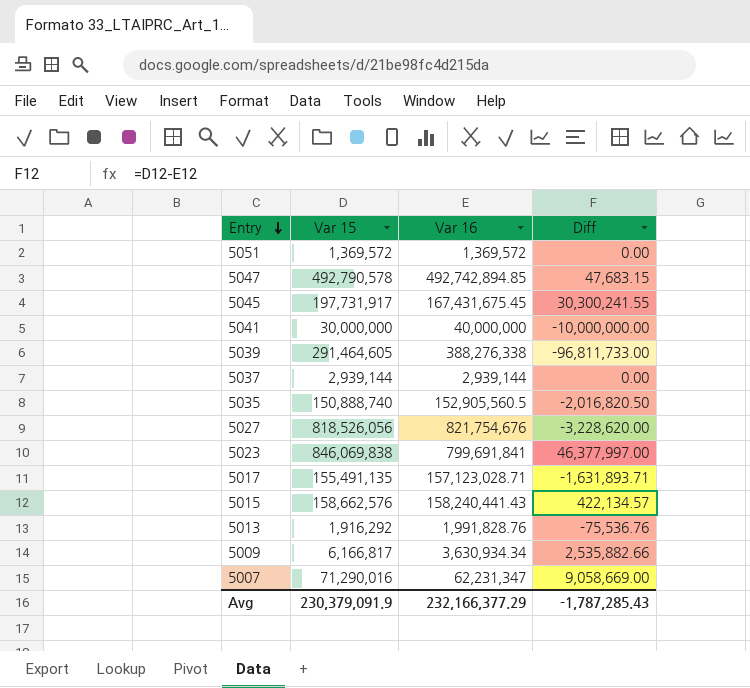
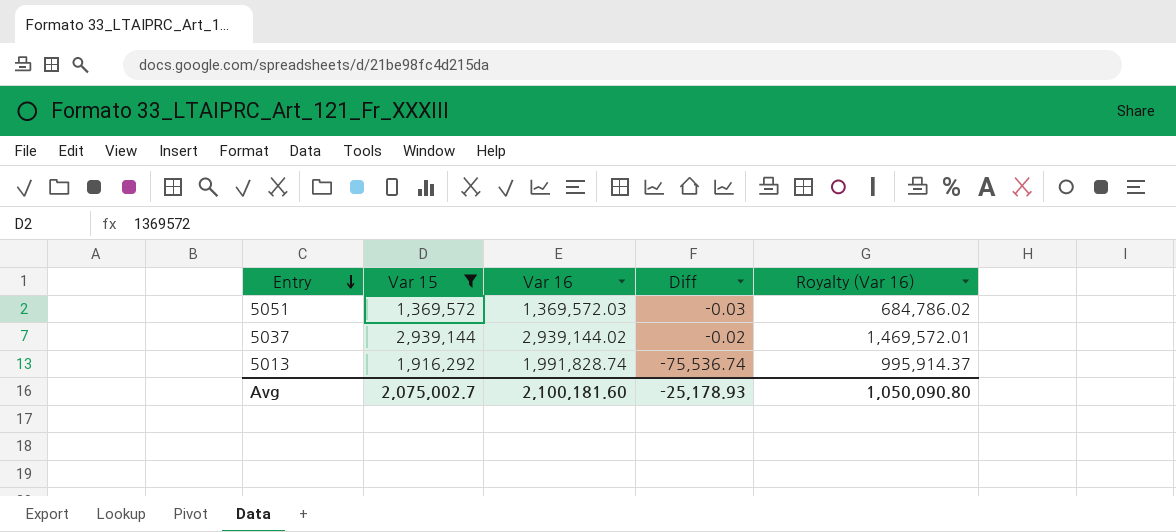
filter: none -> Var 15 <= 2,939,144
column Royalty (Var 16) | formula: none -> [Var 16] * 0.5
5051 | Var 16: 1,369,572 -> 1,369,572.03
5051 | Diff: 0.00 -> -0.03
5037 | Var 16: 2,939,144 -> 2,939,144.02
5037 | Diff: 0.00 -> -0.02
5013 | Var 16: 1,991,828.76 -> 1,991,828.74
5013 | Diff: -75,536.76 -> -75,536.74
Avg | Var 15: 230,379,091.9 -> 2,075,002.7
Avg | Var 16: 232,166,377.29 -> 2,100,181.60
Avg | Diff: -1,787,285.43 -> -25,178.93

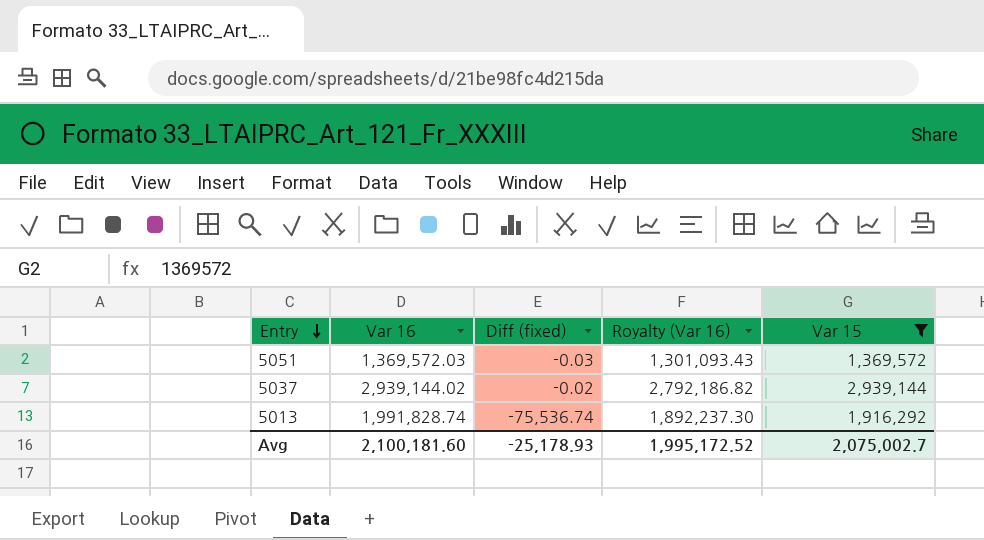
column name: Diff -> Diff (fixed)
column Royalty (Var 16) | formula: [Var 16] * 0.5 -> [Var 16] * 0.95
column Var 15 | position: 2 -> 5
Avg | Royalty (Var 16): 1,050,090.80 -> 1,995,172.52

